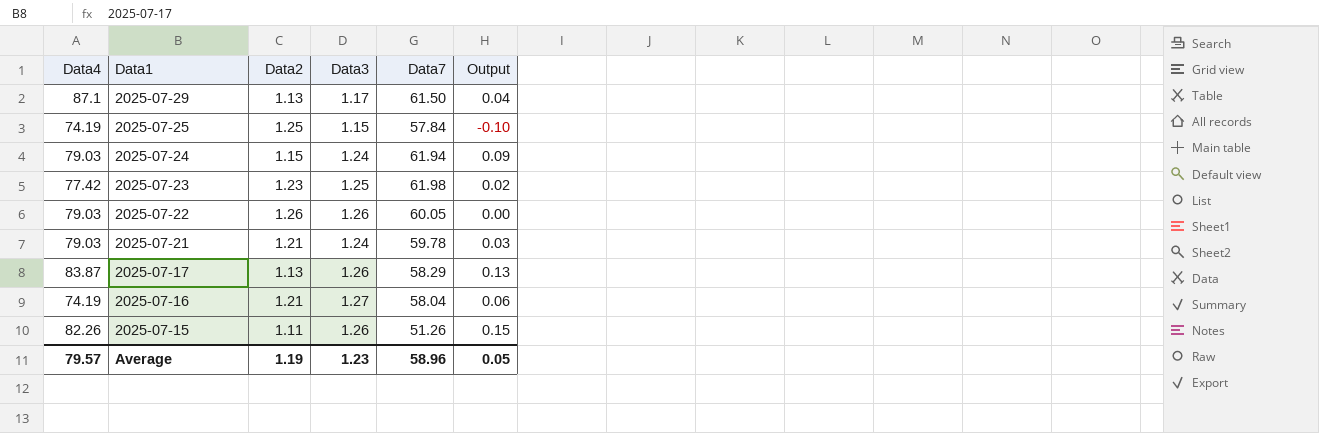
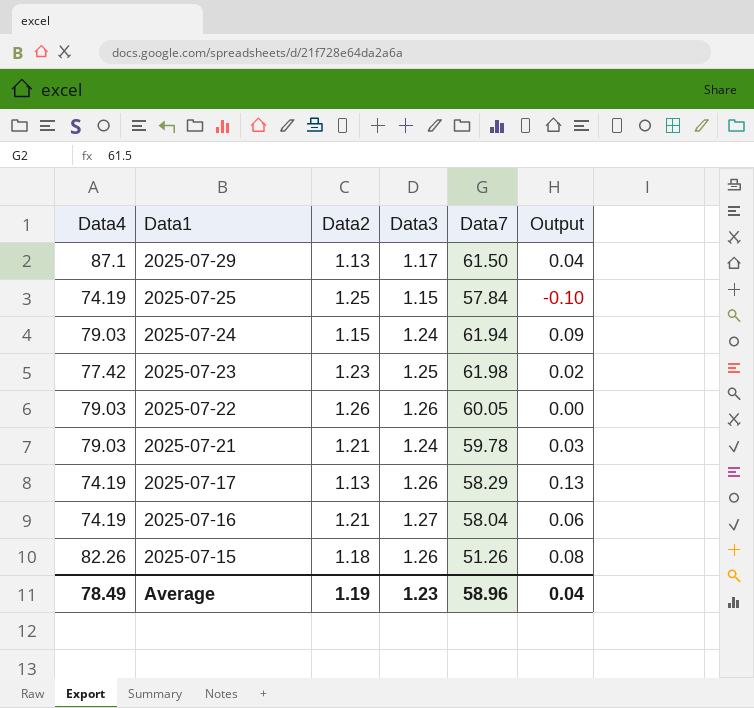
2025-07-17 | Data4: 83.87 -> 74.19
2025-07-15 | Data2: 1.11 -> 1.18
2025-07-15 | Output: 0.15 -> 0.08
Average | Data4: 79.57 -> 78.49
Average | Output: 0.05 -> 0.04

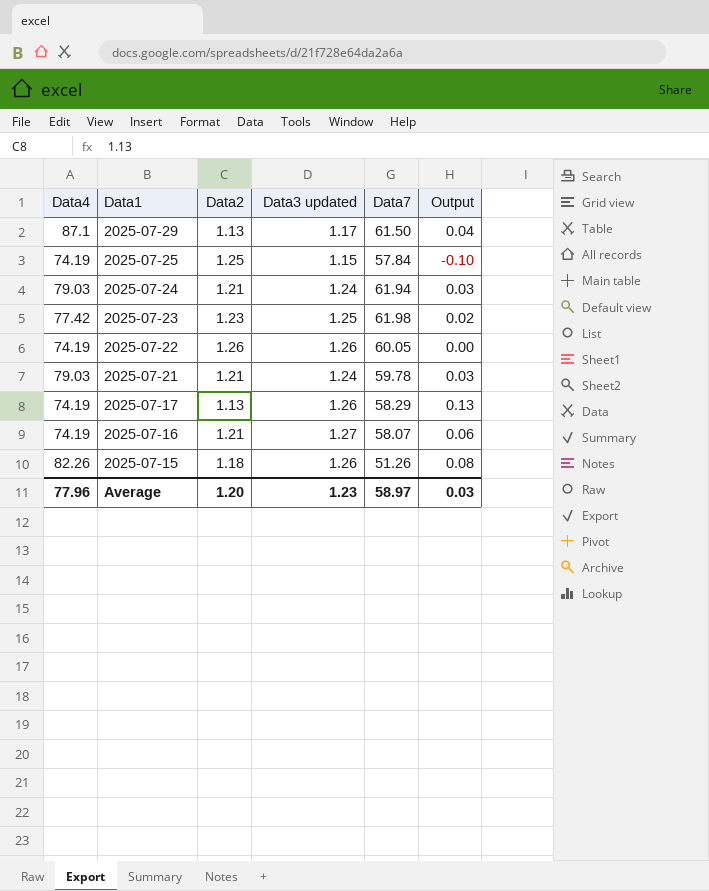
column name: Data3 -> Data3 updated
2025-07-24 | Data2: 1.15 -> 1.21
2025-07-24 | Output: 0.09 -> 0.03
2025-07-22 | Data4: 79.03 -> 74.19
2025-07-16 | Data7: 58.04 -> 58.07
Average | Data4: 78.49 -> 77.96
Average | Data2: 1.19 -> 1.20
Average | Data7: 58.96 -> 58.97
Average | Output: 0.04 -> 0.03

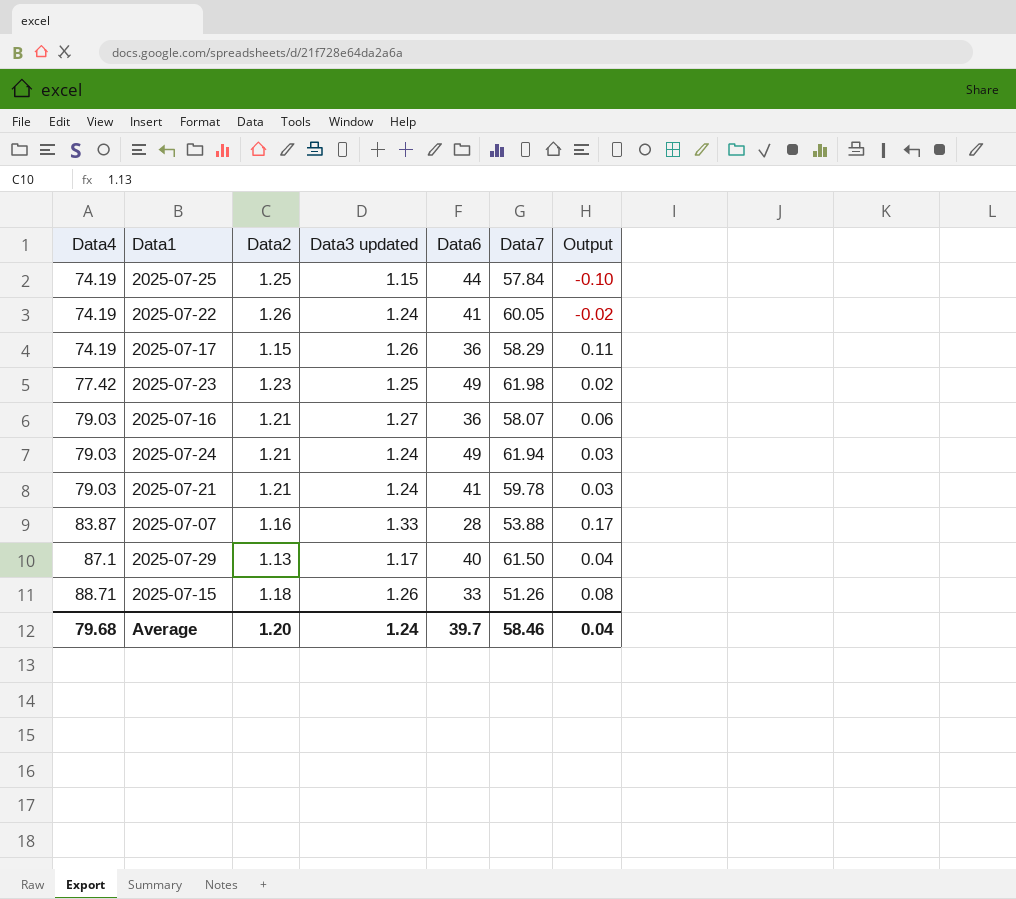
row order: Data1 descending -> Data4 ascending
column Data6 | position: none -> 5
2025-07-22 | Data3 updated: 1.26 -> 1.24
2025-07-22 | Output: 0.00 -> -0.02
2025-07-17 | Data2: 1.13 -> 1.15
2025-07-17 | Output: 0.13 -> 0.11
2025-07-16 | Data4: 74.19 -> 79.03
row 2025-07-07: none -> 83.87 | 1.16 | 1.33 | 28 | 53.88 | 0.17
2025-07-15 | Data4: 82.26 -> 88.71
Average | Data4: 77.96 -> 79.68
Average | Data3 updated: 1.23 -> 1.24
Average | Data7: 58.97 -> 58.46
Average | Output: 0.03 -> 0.04

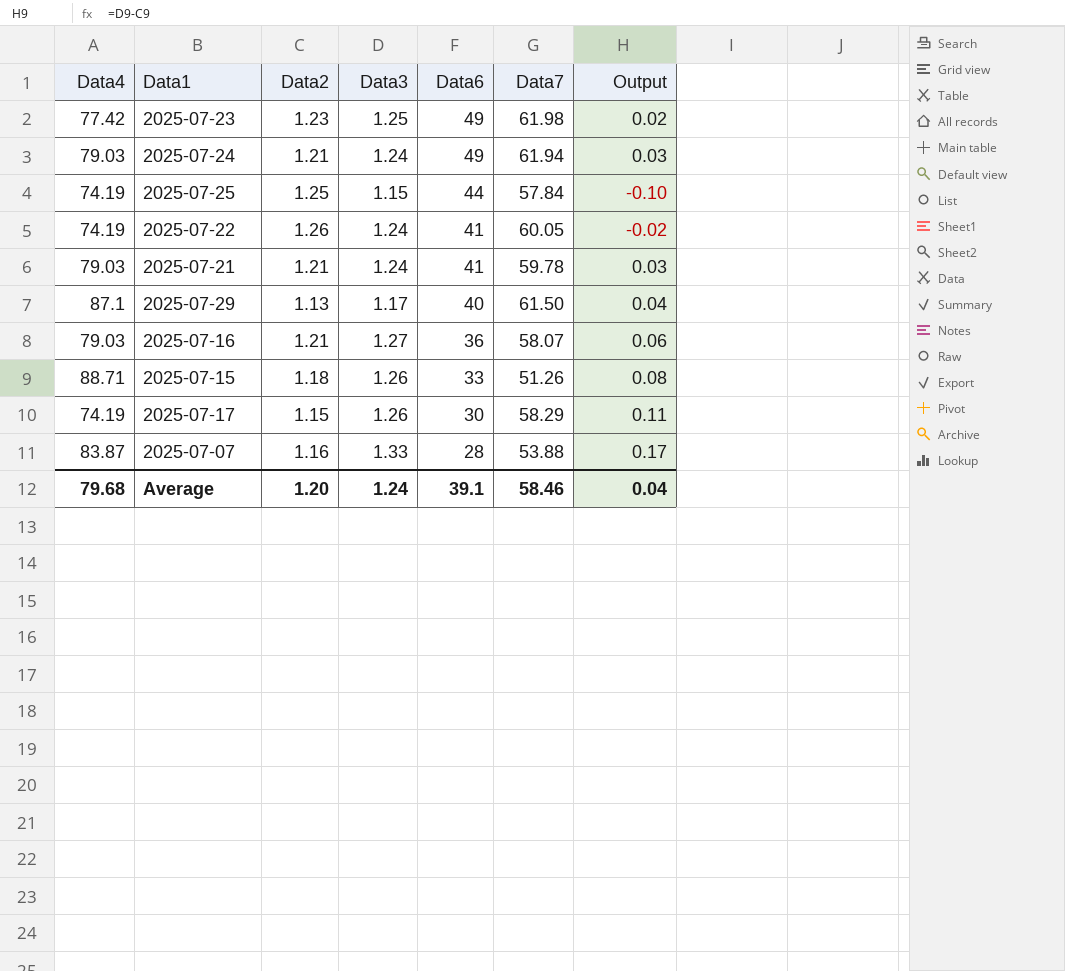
row order: Data4 ascending -> Data6 descending
column name: Data3 updated -> Data3
2025-07-17 | Data6: 36 -> 30
Average | Data6: 39.7 -> 39.1

